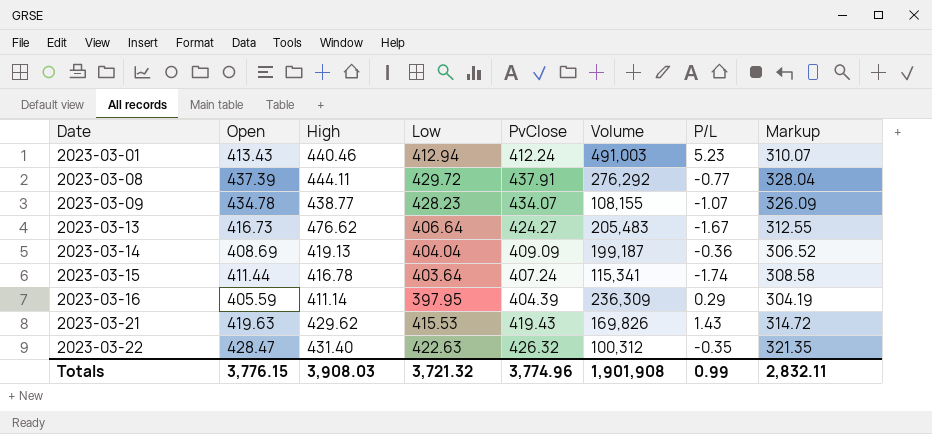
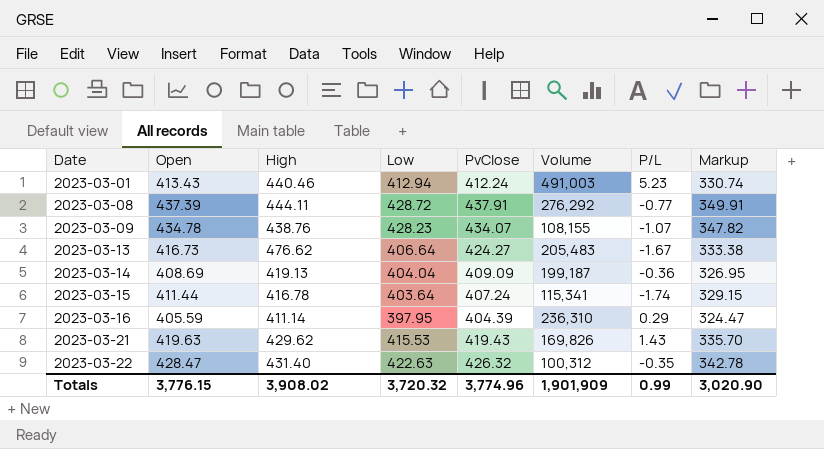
column Markup | formula: [Open] * 0.75 -> [Open] * 0.8
2023-03-08 | Low: 429.72 -> 428.72
2023-03-09 | High: 438.77 -> 438.76
2023-03-16 | Volume: 236,309 -> 236,310
Totals | High: 3,908.03 -> 3,908.02
Totals | Low: 3,721.32 -> 3,720.32
Totals | Volume: 1,901,908 -> 1,901,909
Totals | Markup: 2,832.11 -> 3,020.90

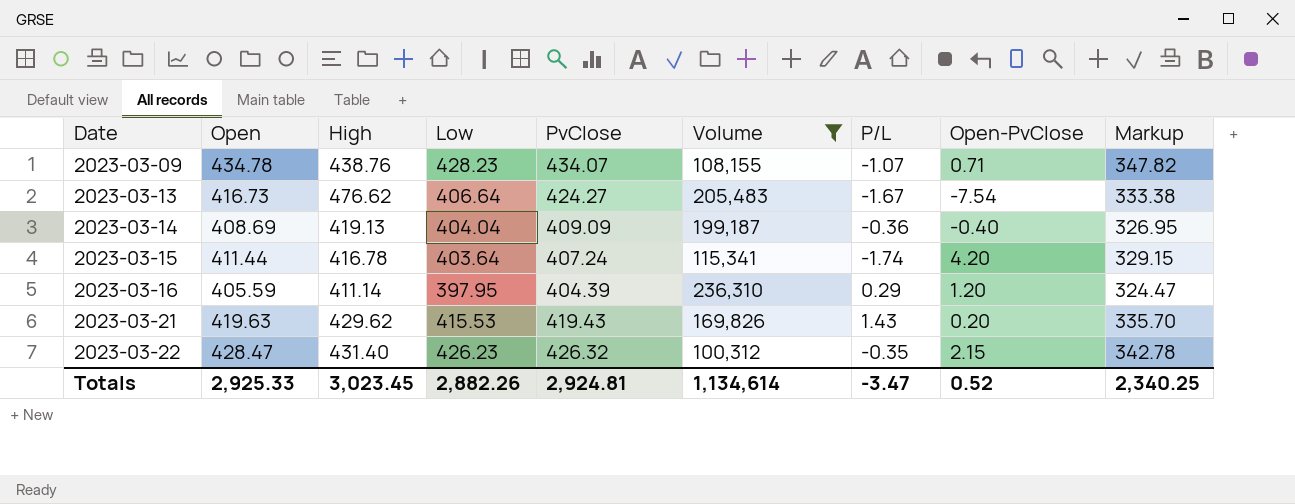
filter: none -> Volume <= 236,310
column Open-PvClose | formula: none -> [Open] - [PvClose]
2023-03-22 | Low: 422.63 -> 426.23
Totals | Open: 3,776.15 -> 2,925.33
Totals | High: 3,908.02 -> 3,023.45
Totals | Low: 3,720.32 -> 2,882.26
Totals | PvClose: 3,774.96 -> 2,924.81
Totals | Volume: 1,901,909 -> 1,134,614
Totals | P/L: 0.99 -> -3.47
Totals | Markup: 3,020.90 -> 2,340.25

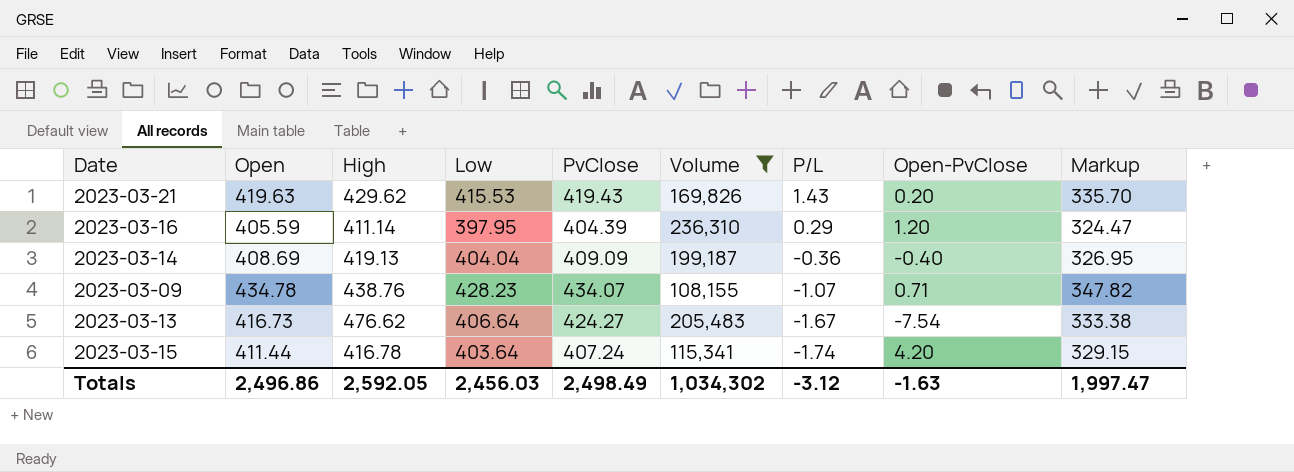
row order: Date ascending -> P/L descending
row 2023-03-22: 428.47 | 431.40 | 426.23 | 426.32 | 100,312 | -0.35 | 2.15 | 342.78 -> none
Totals | Open: 2,925.33 -> 2,496.86
Totals | High: 3,023.45 -> 2,592.05
Totals | Low: 2,882.26 -> 2,456.03
Totals | PvClose: 2,924.81 -> 2,498.49
Totals | Volume: 1,134,614 -> 1,034,302
Totals | P/L: -3.47 -> -3.12
Totals | Open-PvClose: 0.52 -> -1.63
Totals | Markup: 2,340.25 -> 1,997.47

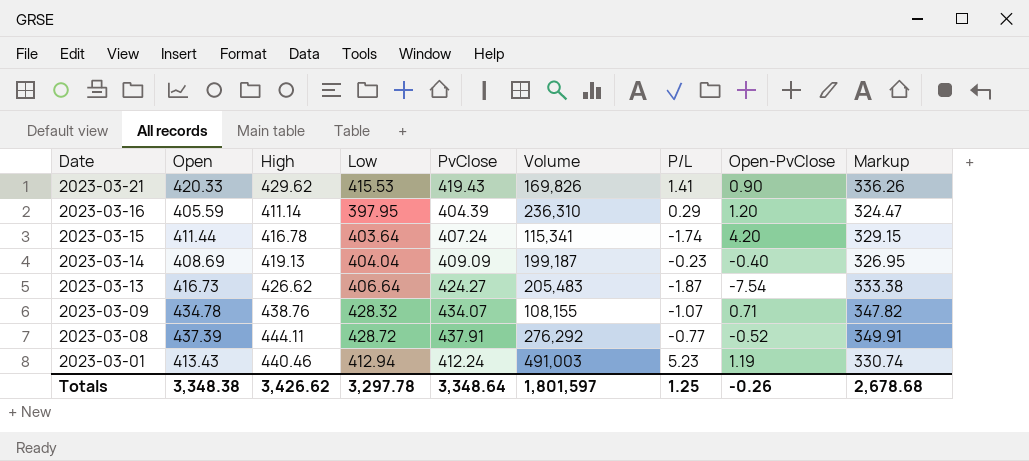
filter: Volume <= 236,310 -> none
row order: P/L descending -> Date descending
2023-03-21 | Open: 419.63 -> 420.33
2023-03-21 | P/L: 1.43 -> 1.41
2023-03-21 | Open-PvClose: 0.20 -> 0.90
2023-03-21 | Markup: 335.70 -> 336.26
2023-03-14 | P/L: -0.36 -> -0.23
2023-03-13 | High: 476.62 -> 426.62
2023-03-13 | P/L: -1.67 -> -1.87
2023-03-09 | Low: 428.23 -> 428.32
Totals | Open: 2,496.86 -> 3,348.38
Totals | High: 2,592.05 -> 3,426.62
Totals | Low: 2,456.03 -> 3,297.78
Totals | PvClose: 2,498.49 -> 3,348.64
Totals | Volume: 1,034,302 -> 1,801,597
Totals | P/L: -3.12 -> 1.25
Totals | Open-PvClose: -1.63 -> -0.26
Totals | Markup: 1,997.47 -> 2,678.68

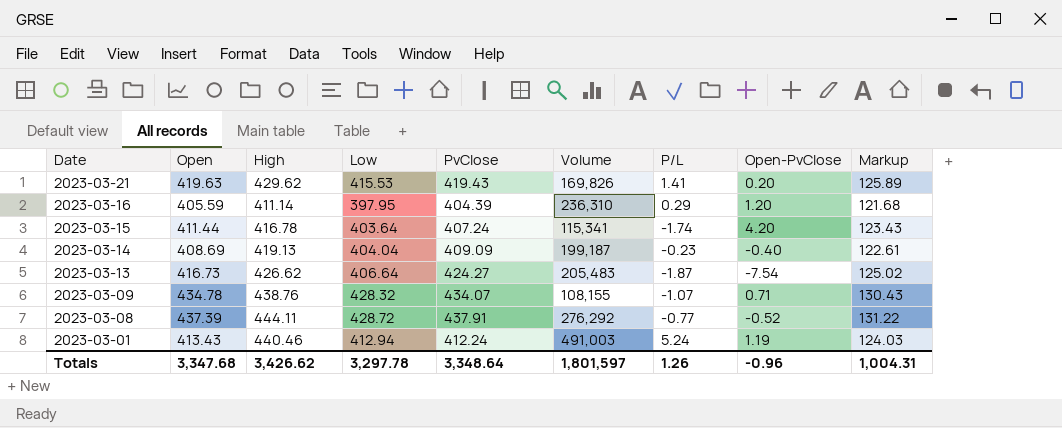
column Markup | formula: [Open] * 0.8 -> [Open] * 0.3
2023-03-21 | Open: 420.33 -> 419.63
2023-03-21 | Open-PvClose: 0.90 -> 0.20
2023-03-01 | P/L: 5.23 -> 5.24
Totals | Open: 3,348.38 -> 3,347.68
Totals | P/L: 1.25 -> 1.26
Totals | Open-PvClose: -0.26 -> -0.96
Totals | Markup: 2,678.68 -> 1,004.31

